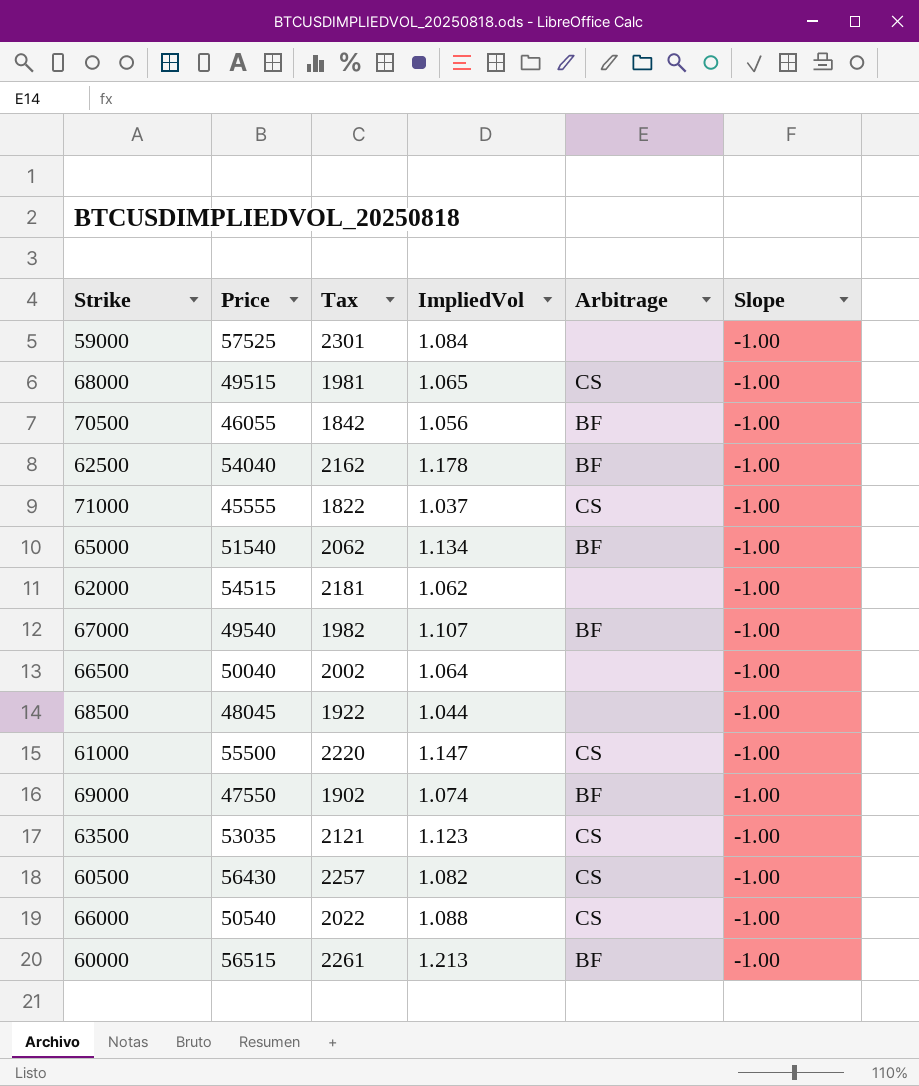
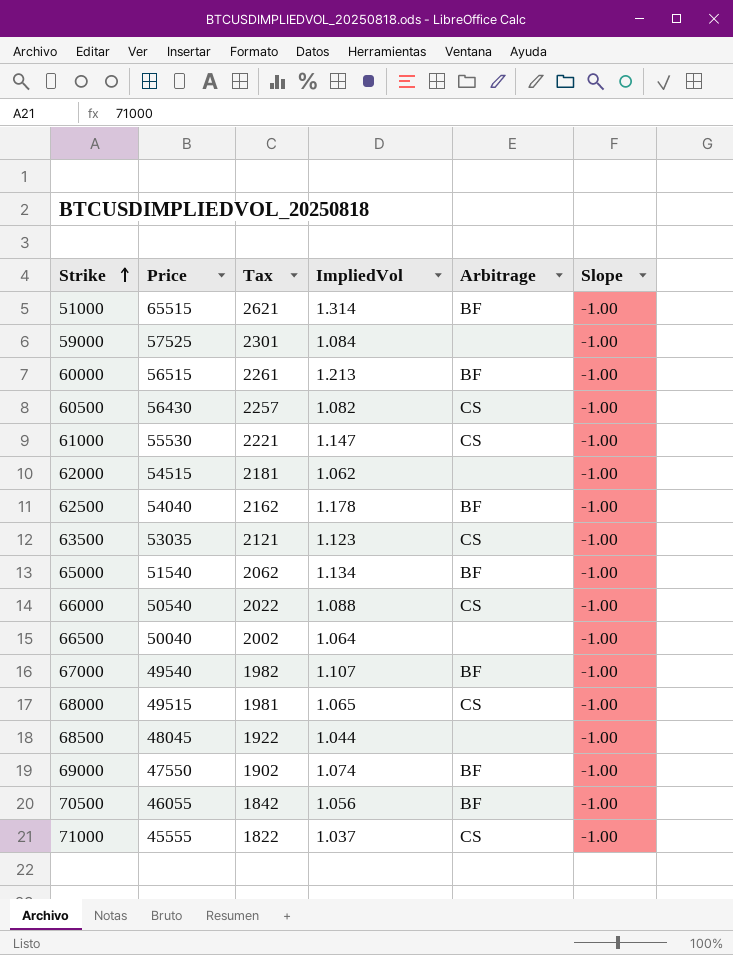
row order: none -> Strike ascending
row 51000: none -> 65515 | 2621 | 1.314 | BF | -1.00
61000 | Price: 55500 -> 55530
61000 | Tax: 2220 -> 2221

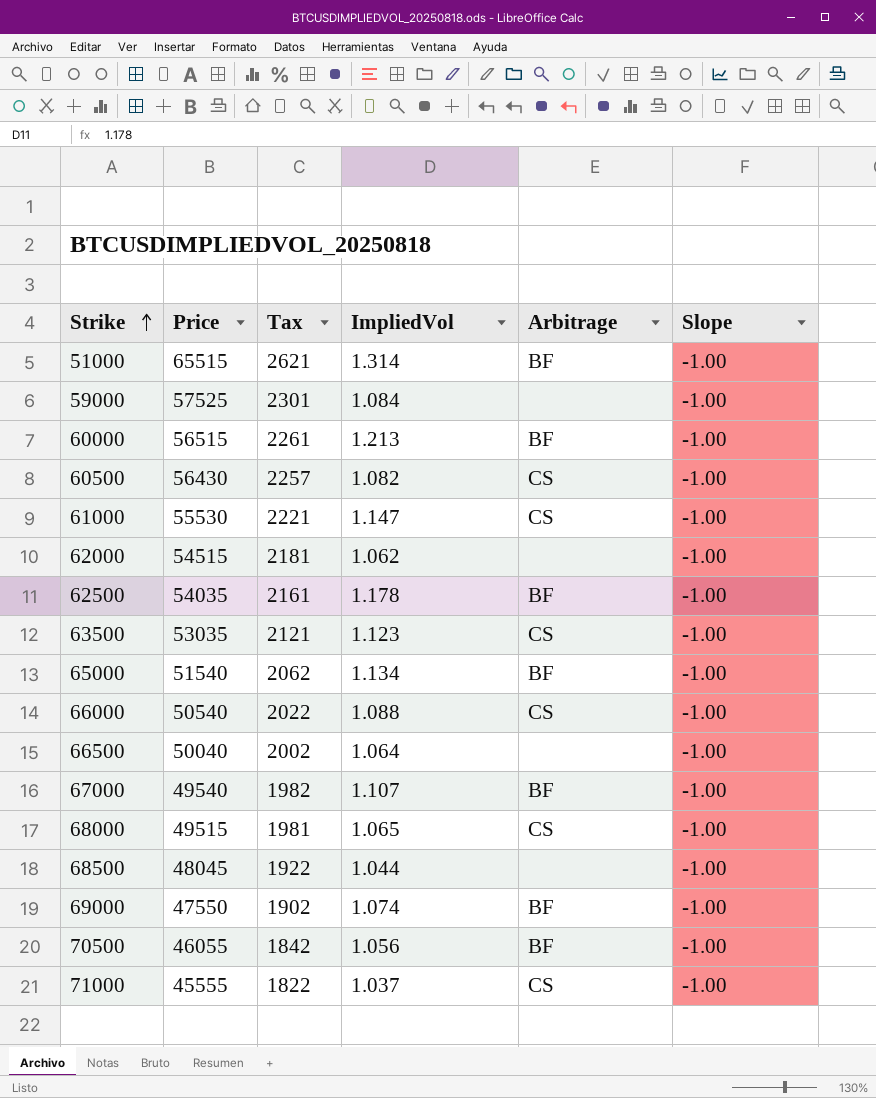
62500 | Price: 54040 -> 54035
62500 | Tax: 2162 -> 2161

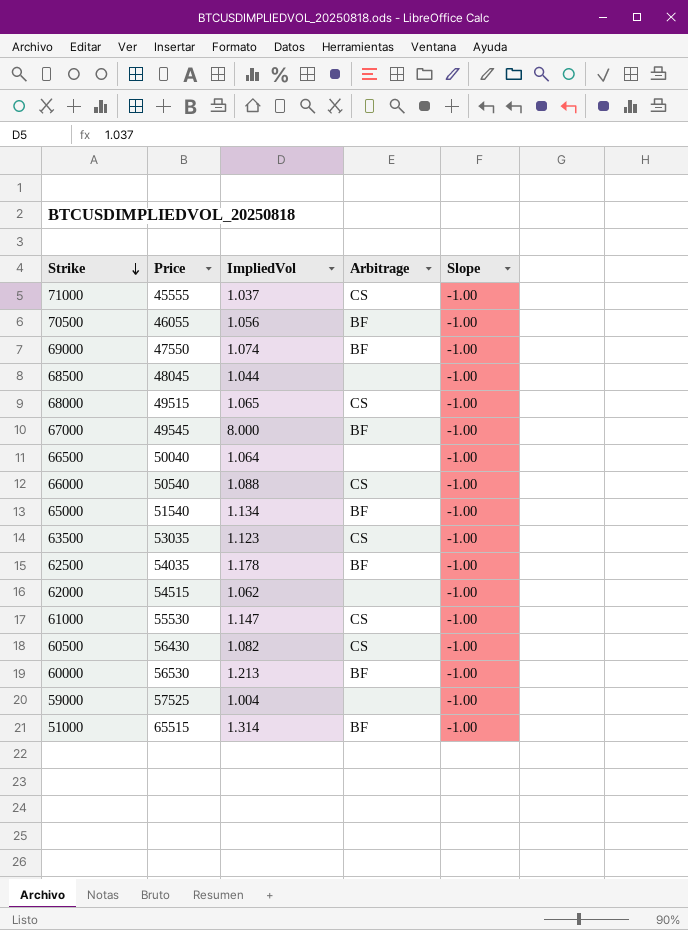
row order: Strike ascending -> Strike descending
column Tax | formula: [Price] * 0.04 -> none
67000 | Price: 49540 -> 49545
67000 | ImpliedVol: 1.107 -> 8.000
60000 | Price: 56515 -> 56530
59000 | ImpliedVol: 1.084 -> 1.004

